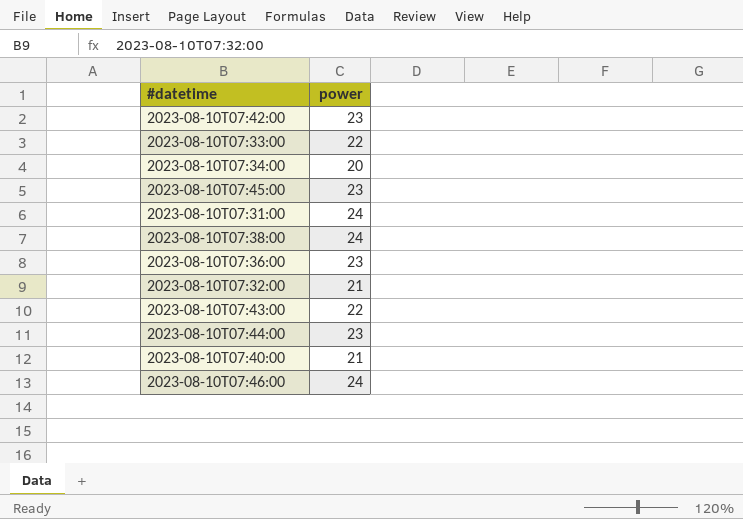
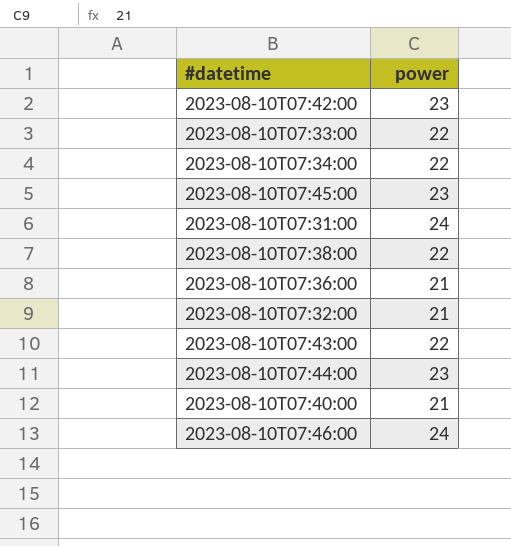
2023-08-10T07:34:00 | power: 20 -> 22
2023-08-10T07:38:00 | power: 24 -> 22
2023-08-10T07:36:00 | power: 23 -> 21

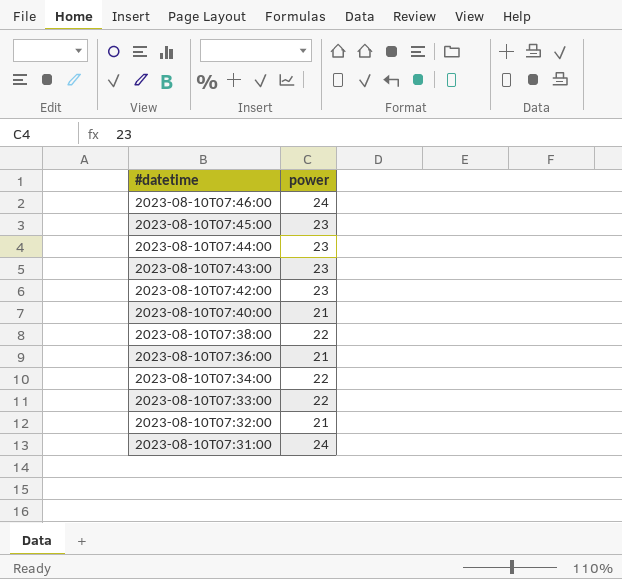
row order: none -> #datetime descending
2023-08-10T07:43:00 | power: 22 -> 23

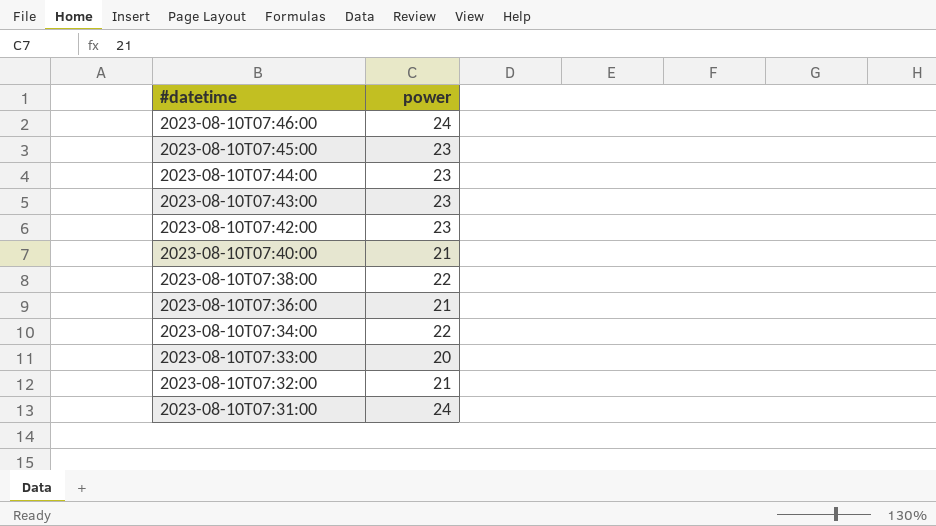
2023-08-10T07:33:00 | power: 22 -> 20

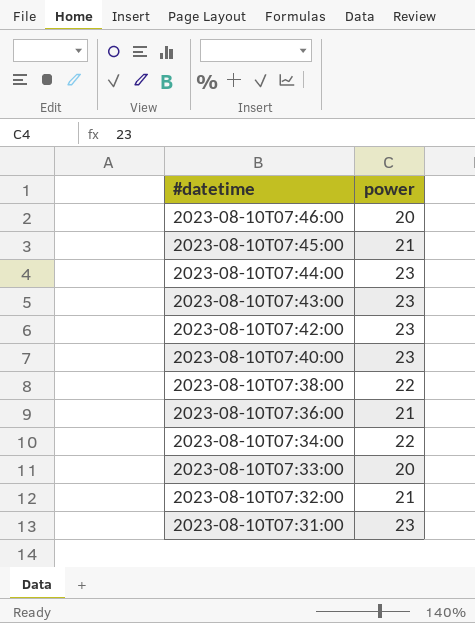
2023-08-10T07:46:00 | power: 24 -> 20
2023-08-10T07:45:00 | power: 23 -> 21
2023-08-10T07:40:00 | power: 21 -> 23
2023-08-10T07:31:00 | power: 24 -> 23

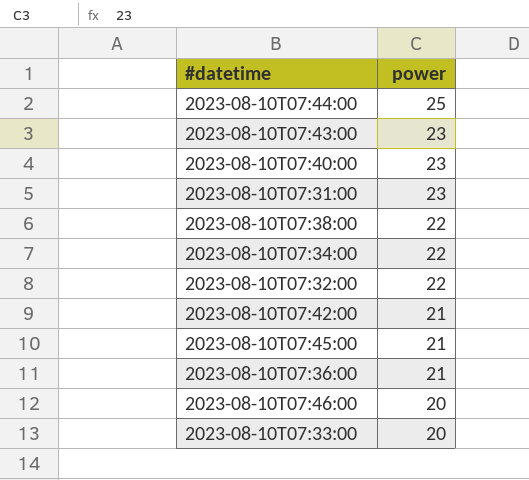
row order: #datetime descending -> power descending
2023-08-10T07:44:00 | power: 23 -> 25
2023-08-10T07:32:00 | power: 21 -> 22
2023-08-10T07:42:00 | power: 23 -> 21

